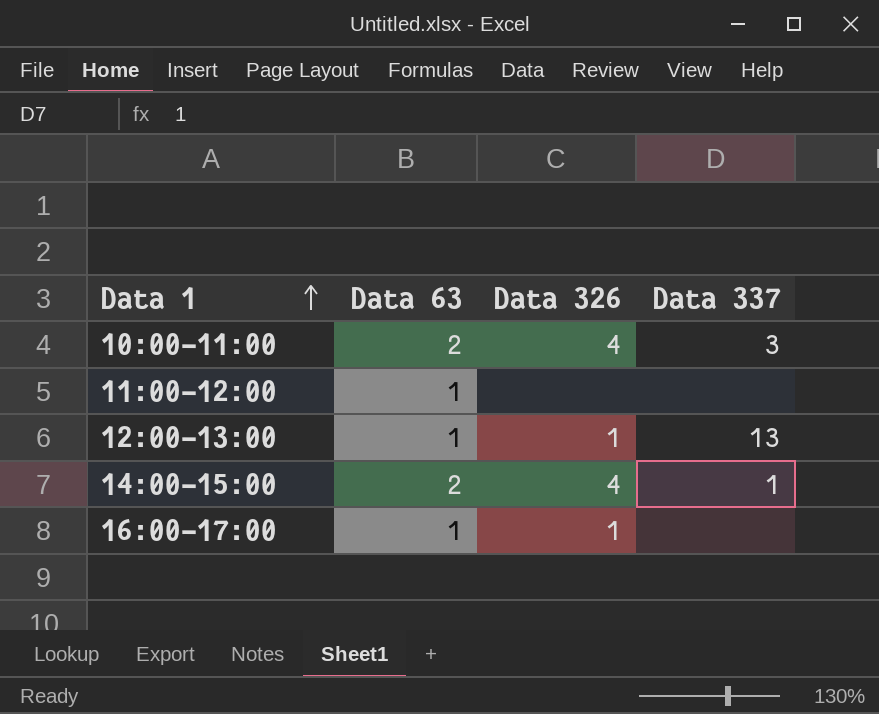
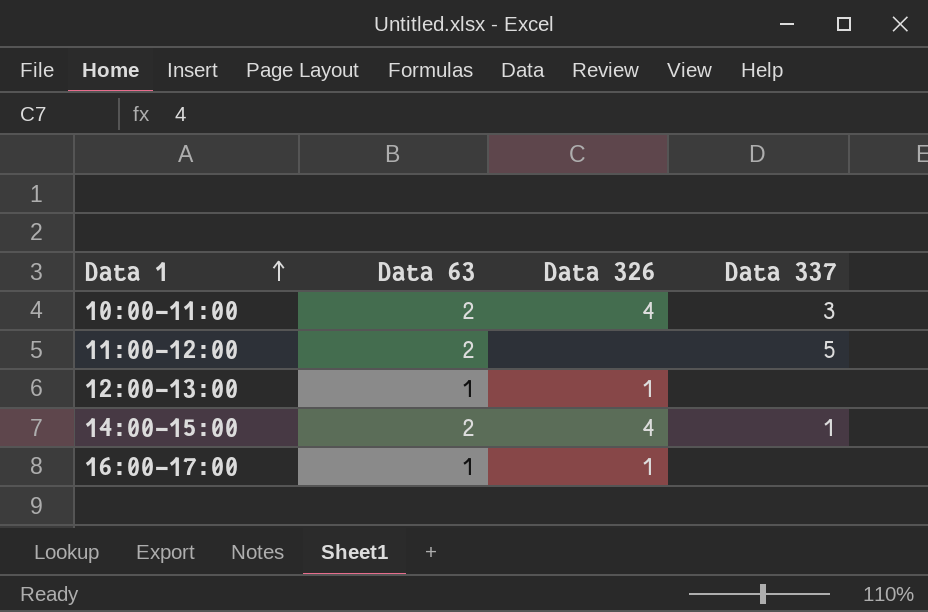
11:00-12:00 | Data 63: 1 -> 2
11:00-12:00 | Data 337: none -> 5
12:00-13:00 | Data 337: 13 -> none

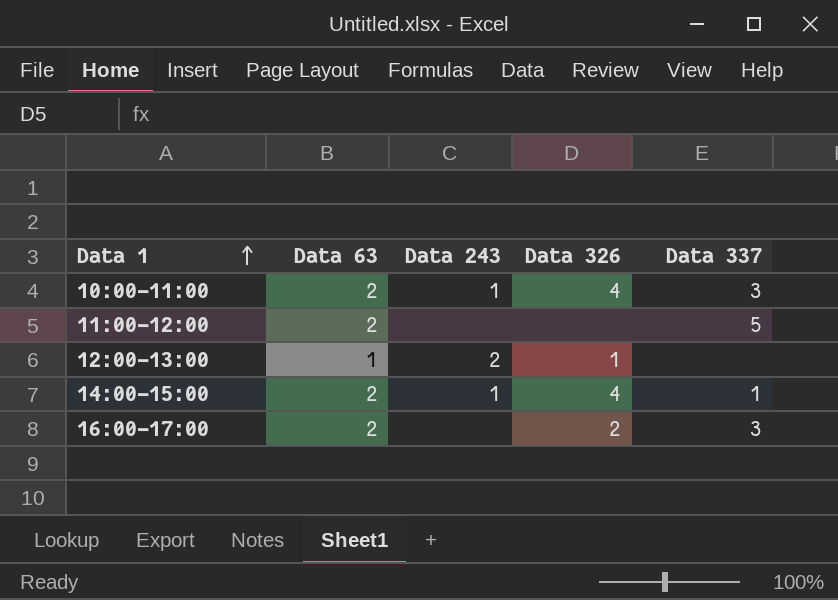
column Data 243 | position: none -> 3
16:00-17:00 | Data 63: 1 -> 2
16:00-17:00 | Data 326: 1 -> 2
16:00-17:00 | Data 337: none -> 3

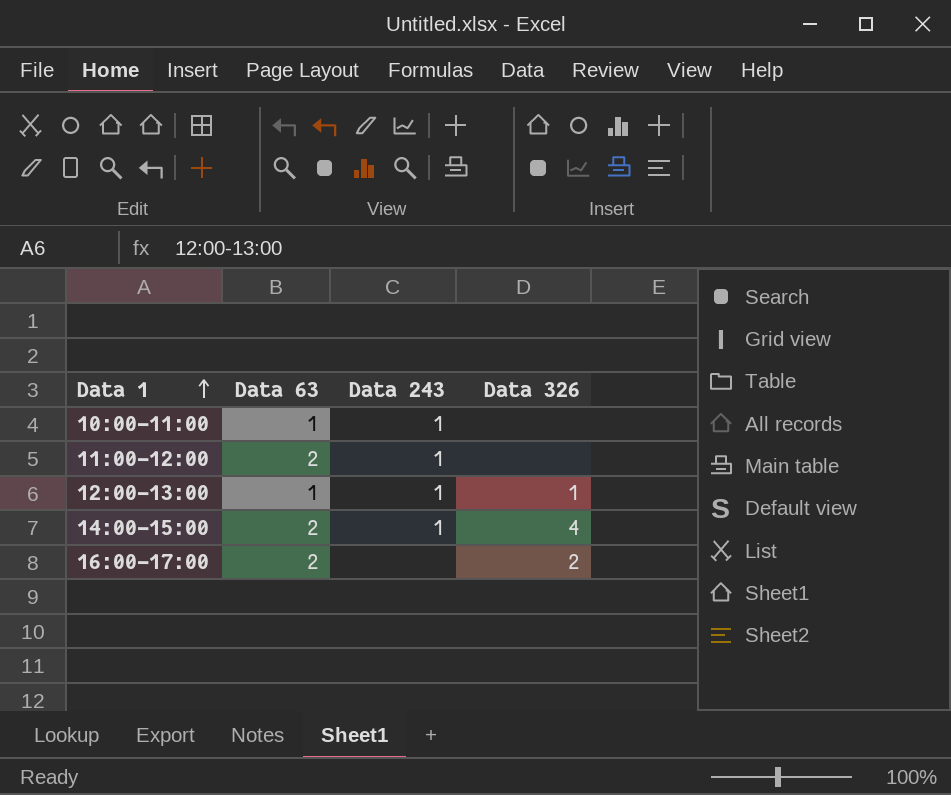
column Data 337 | position: 5 -> none
10:00-11:00 | Data 63: 2 -> 1
10:00-11:00 | Data 326: 4 -> none
11:00-12:00 | Data 243: none -> 1
12:00-13:00 | Data 243: 2 -> 1

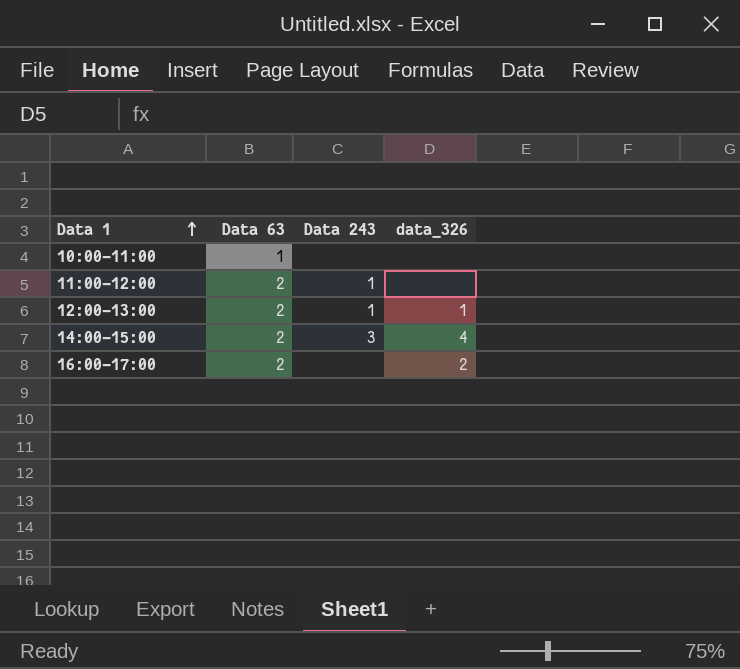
column name: Data 326 -> data_326
10:00-11:00 | Data 243: 1 -> none
12:00-13:00 | Data 63: 1 -> 2
14:00-15:00 | Data 243: 1 -> 3

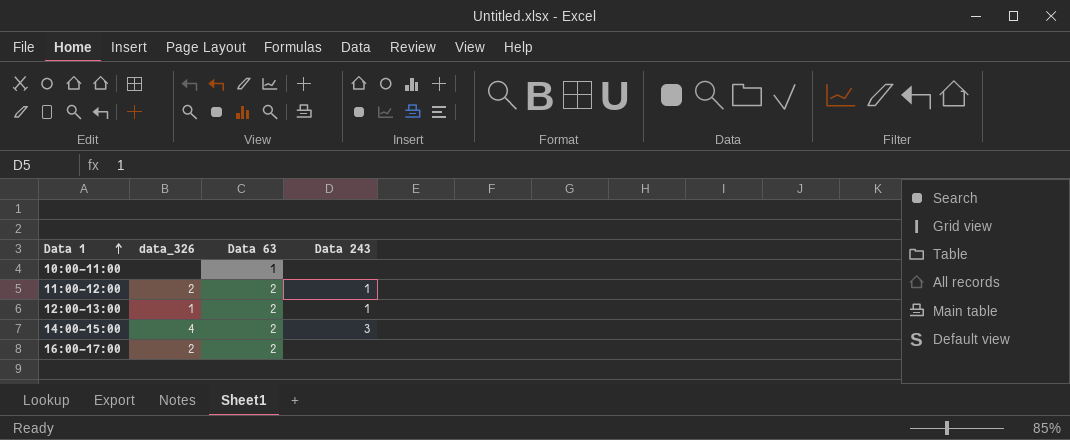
column data_326 | position: 4 -> 2
11:00-12:00 | data_326: none -> 2

